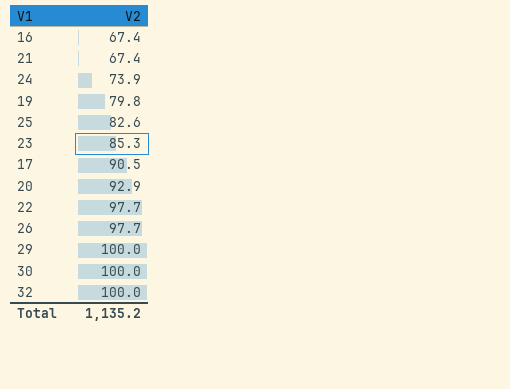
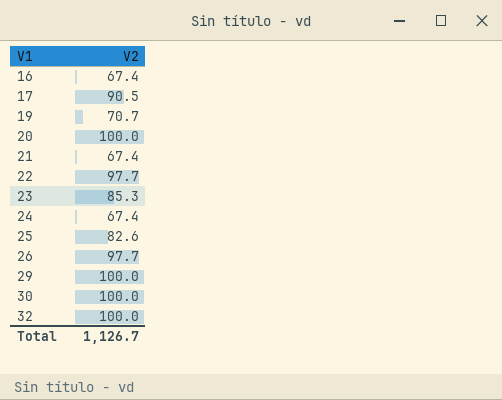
row order: V2 ascending -> V1 ascending
19 | V2: 79.8 -> 70.7
20 | V2: 92.9 -> 100.0
24 | V2: 73.9 -> 67.4
Total | V2: 1,135.2 -> 1,126.7

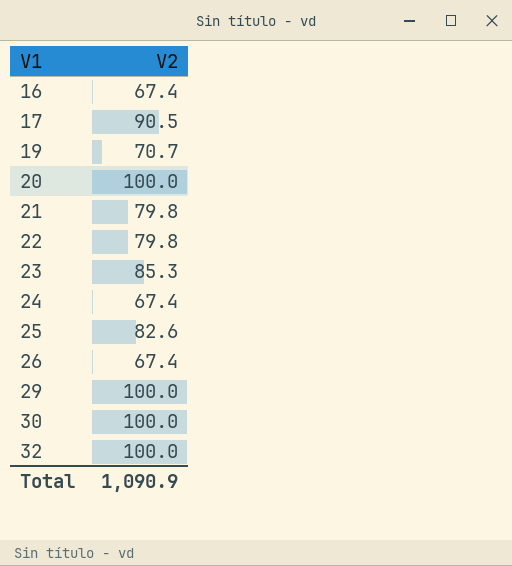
21 | V2: 67.4 -> 79.8
22 | V2: 97.7 -> 79.8
26 | V2: 97.7 -> 67.4
Total | V2: 1,126.7 -> 1,090.9

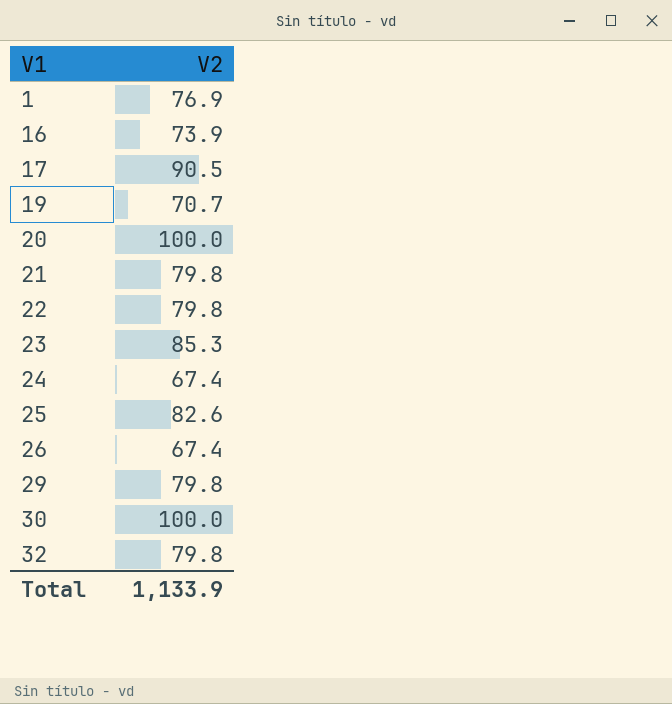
row 1: none -> 76.9
16 | V2: 67.4 -> 73.9
29 | V2: 100.0 -> 79.8
32 | V2: 100.0 -> 79.8
Total | V2: 1,090.9 -> 1,133.9

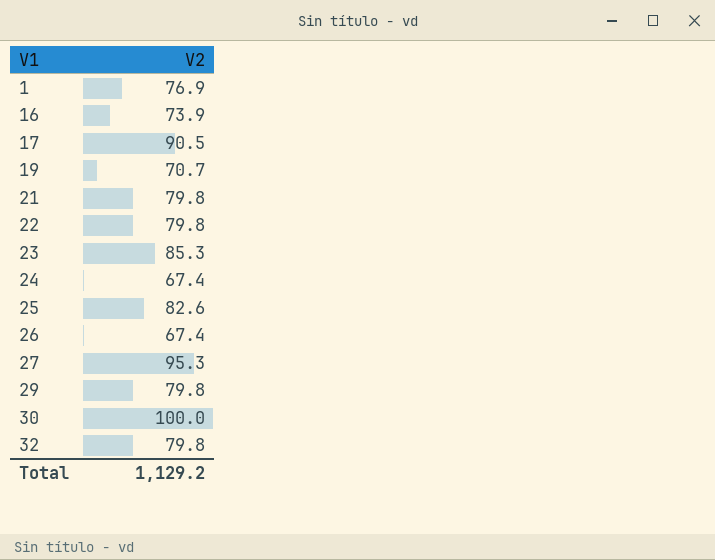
row 20: 100.0 -> none
row 27: none -> 95.3
Total | V2: 1,133.9 -> 1,129.2

